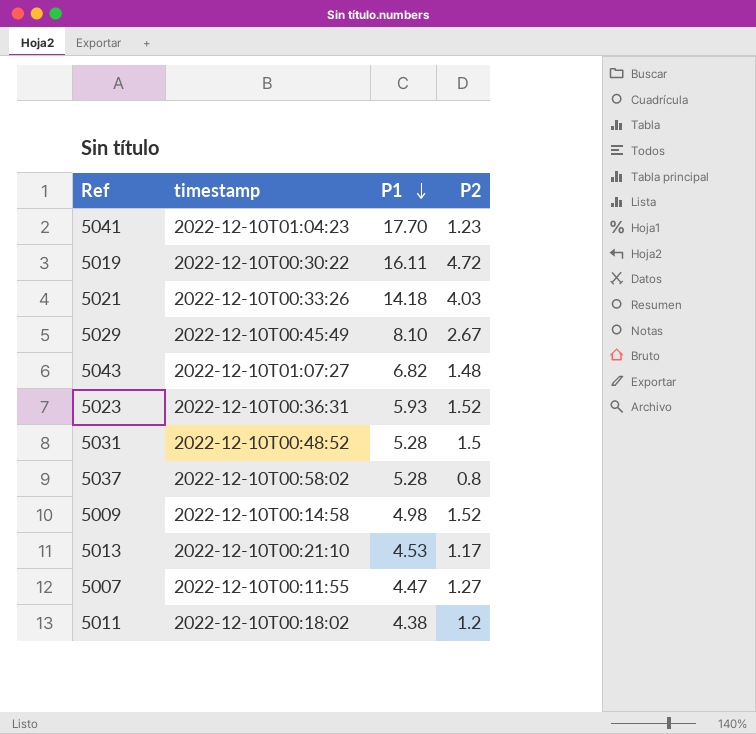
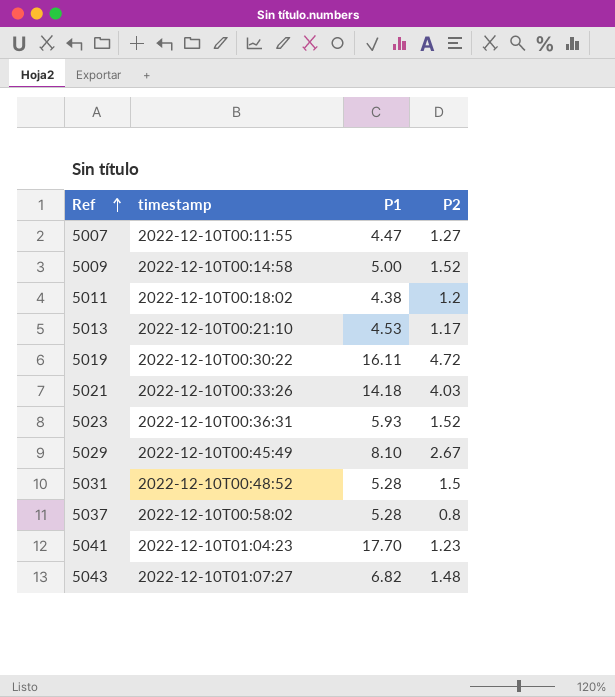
row order: P1 descending -> Ref ascending
5009 | P1: 4.98 -> 5.00

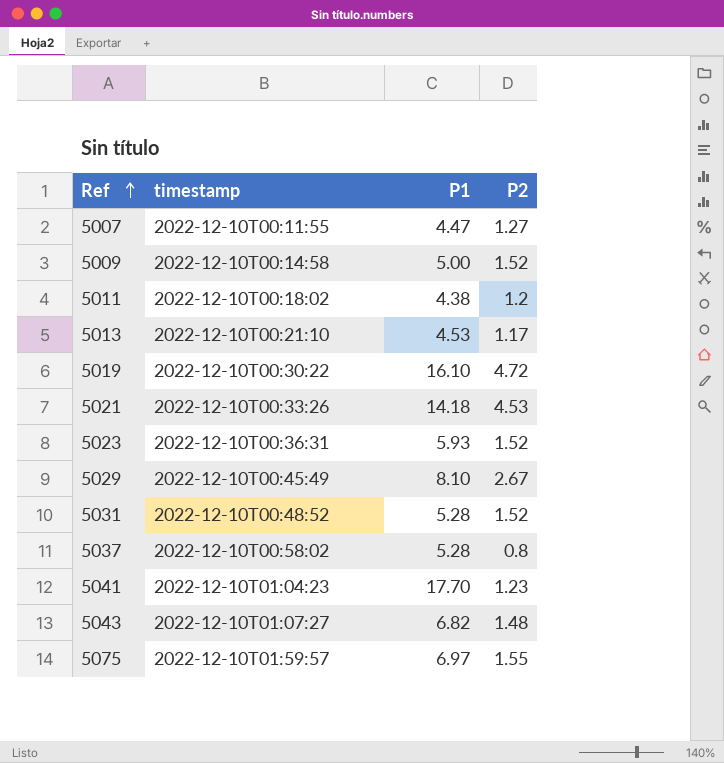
5019 | P1: 16.11 -> 16.10
5021 | P2: 4.03 -> 4.53
5031 | P2: 1.5 -> 1.52
row 5075: none -> 2022-12-10T01:59:57 | 6.97 | 1.55

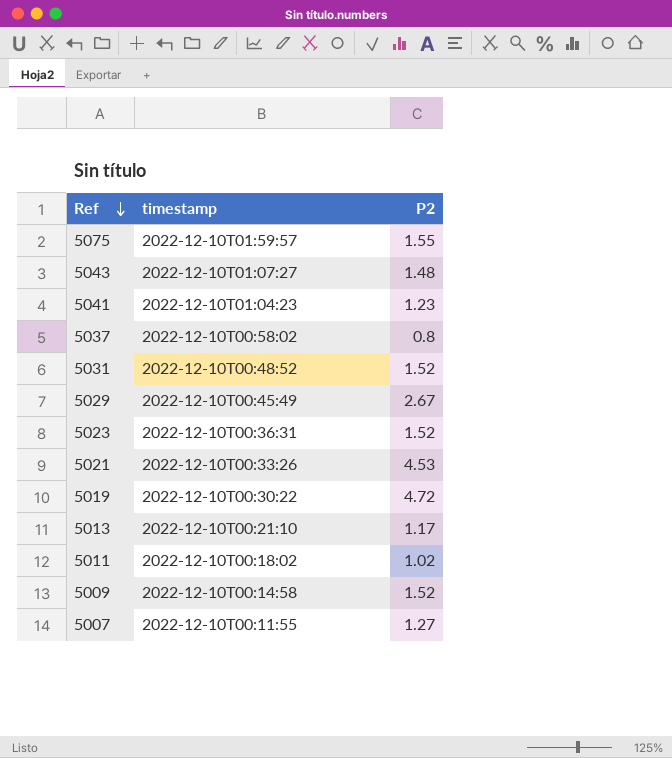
row order: Ref ascending -> Ref descending
column P1 | position: 3 -> none
5011 | P2: 1.2 -> 1.02

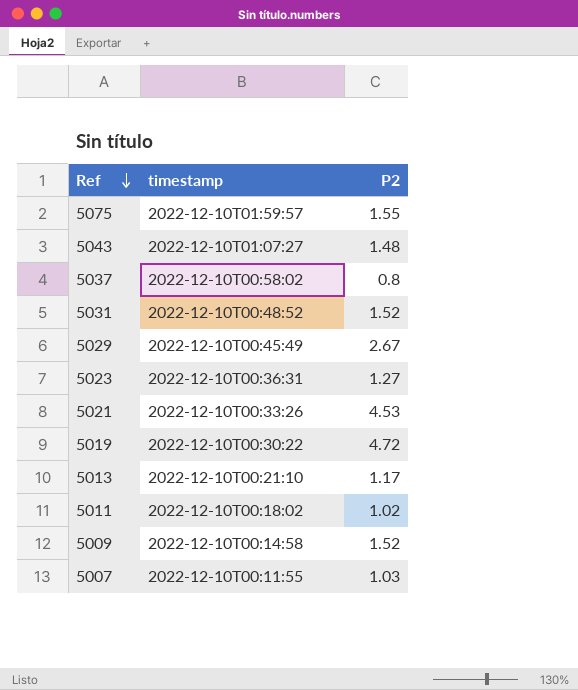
row 5041: 2022-12-10T01:04:23 | 1.23 -> none
5023 | P2: 1.52 -> 1.27
5007 | P2: 1.27 -> 1.03

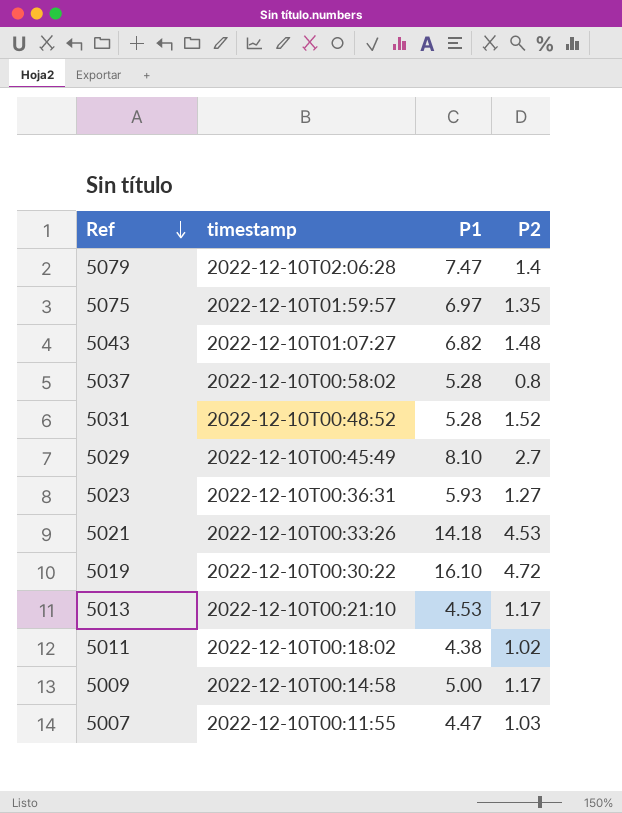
column P1 | position: none -> 3
row 5079: none -> 2022-12-10T02:06:28 | 7.47 | 1.4
5075 | P2: 1.55 -> 1.35
5029 | P2: 2.67 -> 2.7
5009 | P2: 1.52 -> 1.17

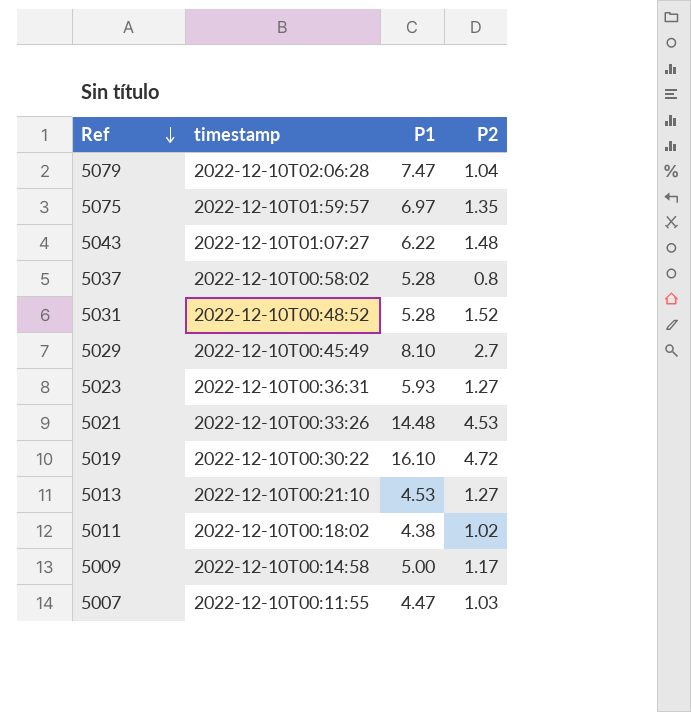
5079 | P2: 1.4 -> 1.04
5043 | P1: 6.82 -> 6.22
5021 | P1: 14.18 -> 14.48
5013 | P2: 1.17 -> 1.27

